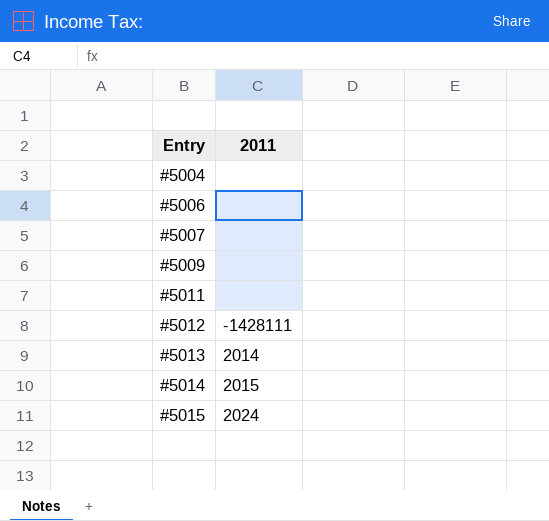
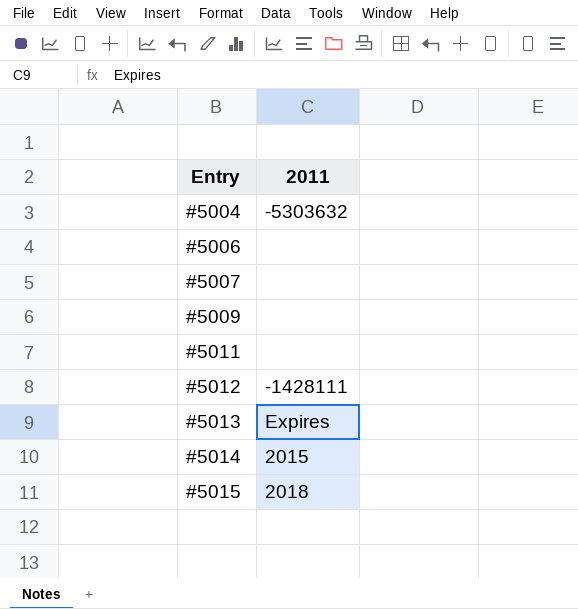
#5004 | 2011: none -> -5303632
#5013 | 2011: 2014 -> Expires
#5015 | 2011: 2024 -> 2018

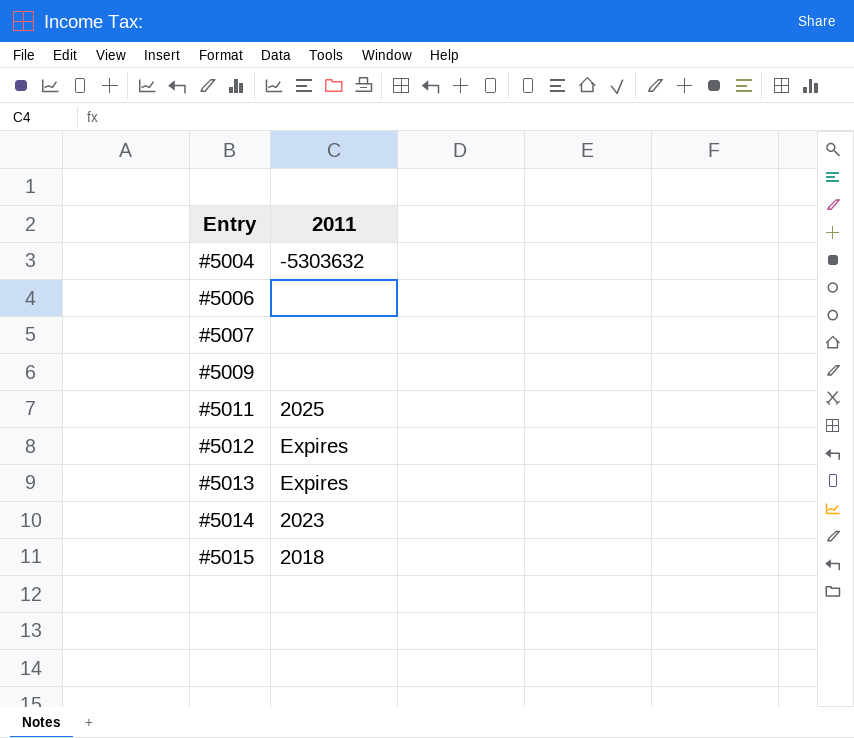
#5011 | 2011: none -> 2025
#5012 | 2011: -1428111 -> Expires
#5014 | 2011: 2015 -> 2023

